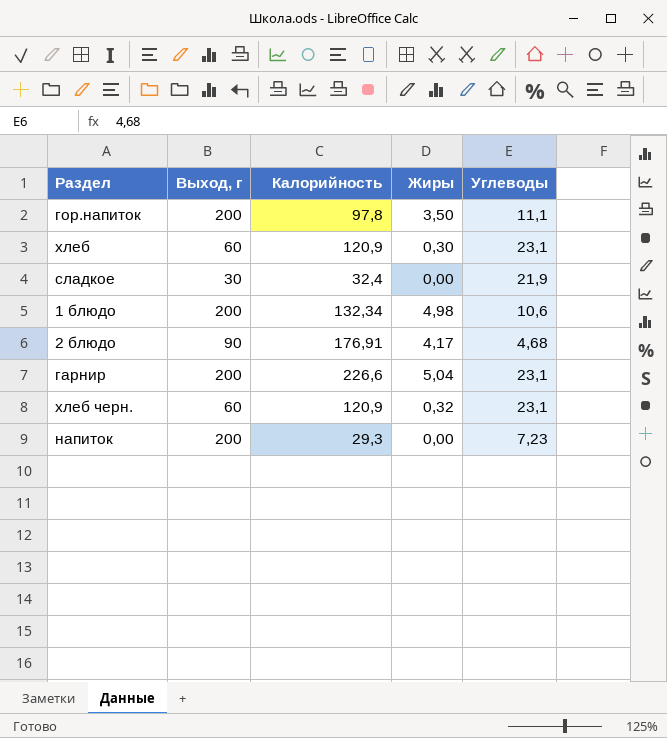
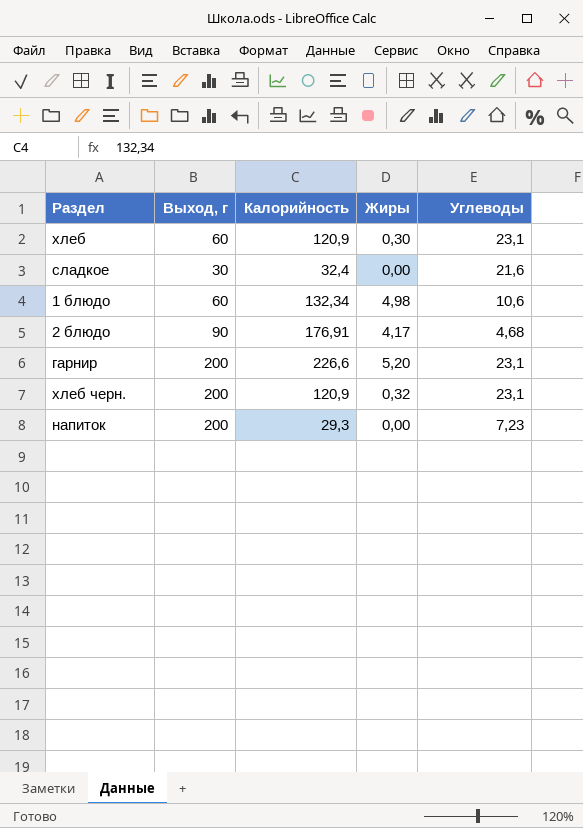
row гор.напиток: 200 | 97,8 | 3,50 | 11,1 -> none
сладкое | Углеводы: 21,9 -> 21,6
1 блюдо | Выход, г: 200 -> 60
гарнир | Жиры: 5,04 -> 5,20
хлеб черн. | Выход, г: 60 -> 200

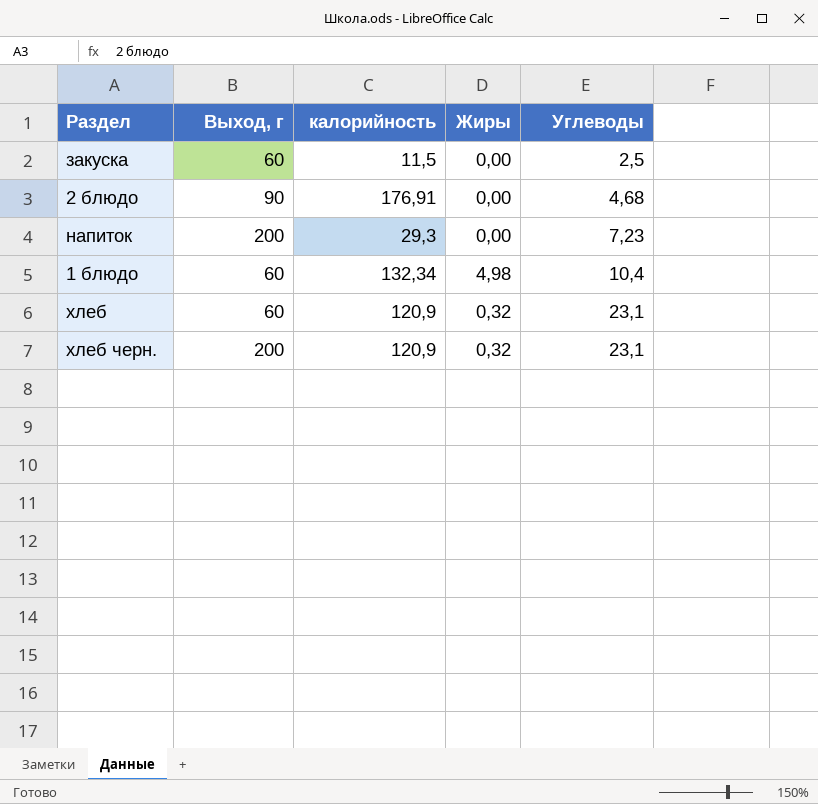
row order: none -> Углеводы ascending
column name: Калорийность -> калорийность
row сладкое: 30 | 32,4 | 0,00 | 21,6 -> none
row гарнир: 200 | 226,6 | 5,20 | 23,1 -> none
row закуска: none -> 60 | 11,5 | 0,00 | 2,5
2 блюдо | Жиры: 4,17 -> 0,00
1 блюдо | Углеводы: 10,6 -> 10,4
хлеб | Жиры: 0,30 -> 0,32

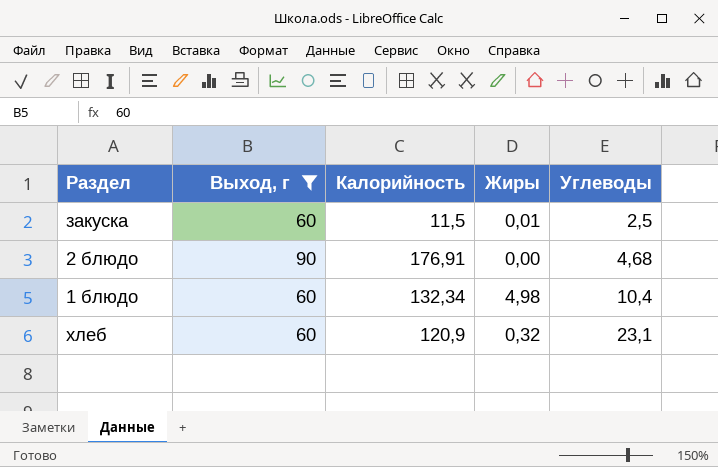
filter: none -> Выход, г != 200
column name: калорийность -> Калорийность
закуска | Жиры: 0,00 -> 0,01

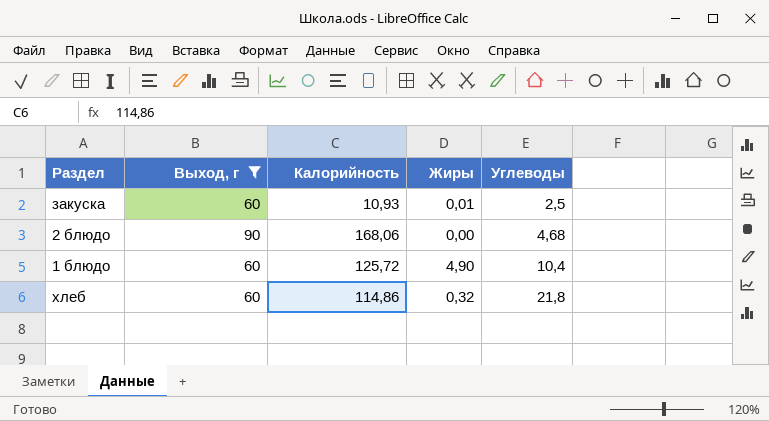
закуска | Калорийность: 11,5 -> 10,93
2 блюдо | Калорийность: 176,91 -> 168,06
1 блюдо | Калорийность: 132,34 -> 125,72
1 блюдо | Жиры: 4,98 -> 4,90
хлеб | Калорийность: 120,9 -> 114,86
хлеб | Углеводы: 23,1 -> 21,8

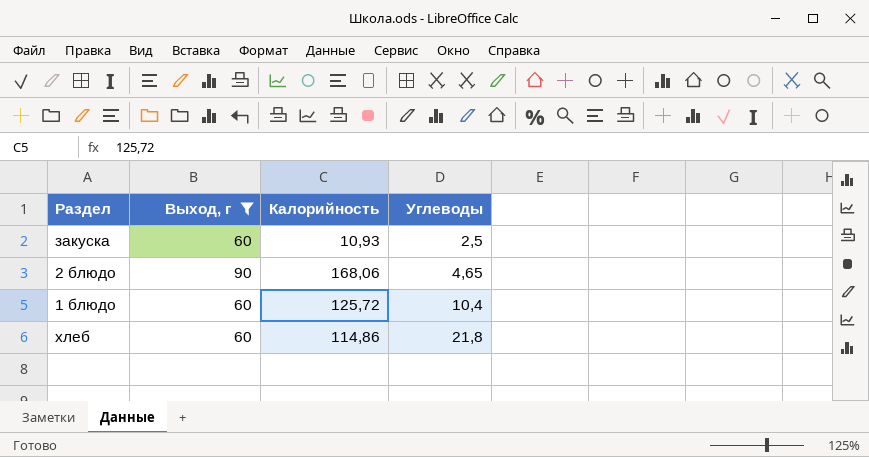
column Жиры | position: 4 -> none
2 блюдо | Углеводы: 4,68 -> 4,65

